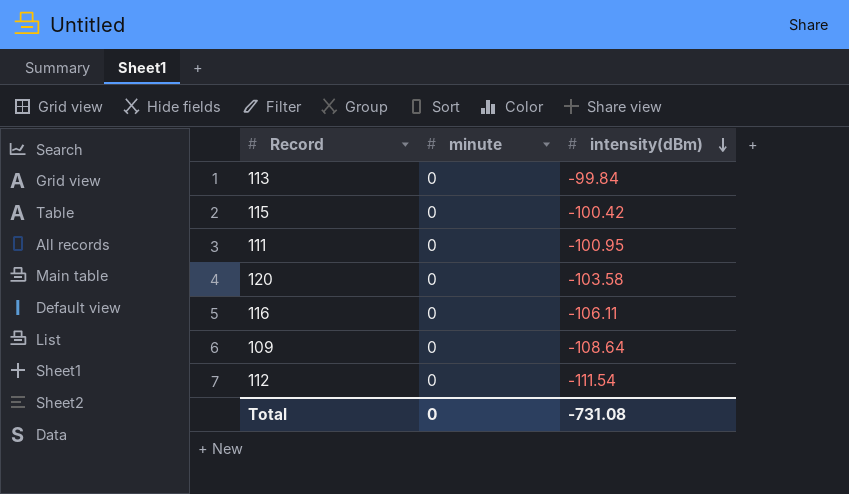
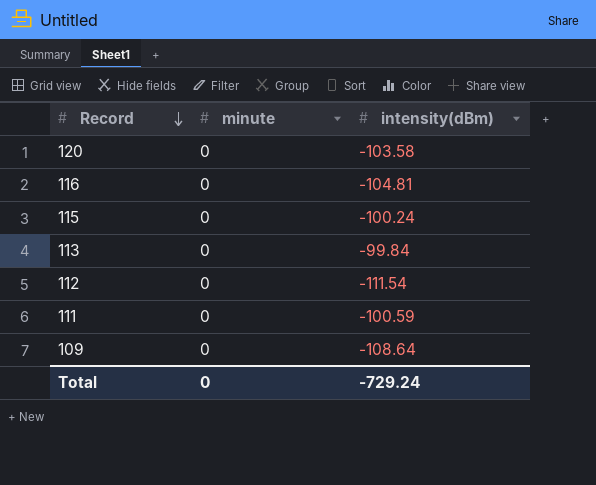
row order: intensity(dBm) descending -> Record descending
116 | intensity(dBm): -106.11 -> -104.81
115 | intensity(dBm): -100.42 -> -100.24
111 | intensity(dBm): -100.95 -> -100.59
Total | intensity(dBm): -731.08 -> -729.24

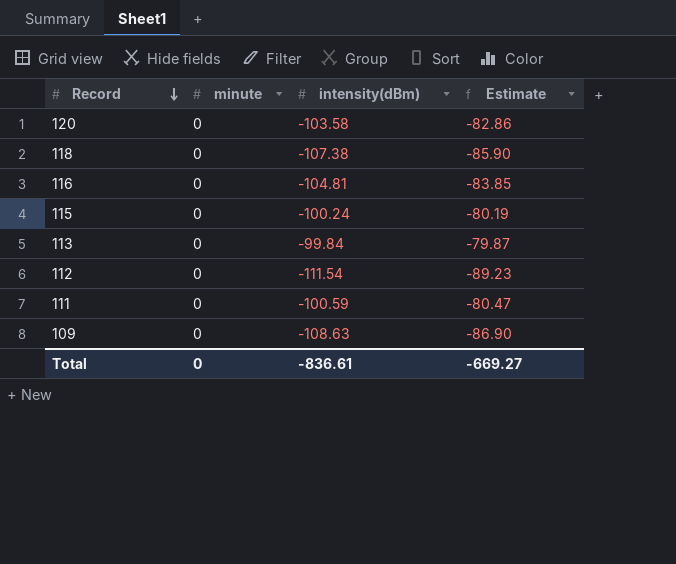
column Estimate | formula: none -> [intensity(dBm)] * 0.8
row 118: none -> 0 | -107.38 | -85.90
109 | intensity(dBm): -108.64 -> -108.63
Total | intensity(dBm): -729.24 -> -836.61

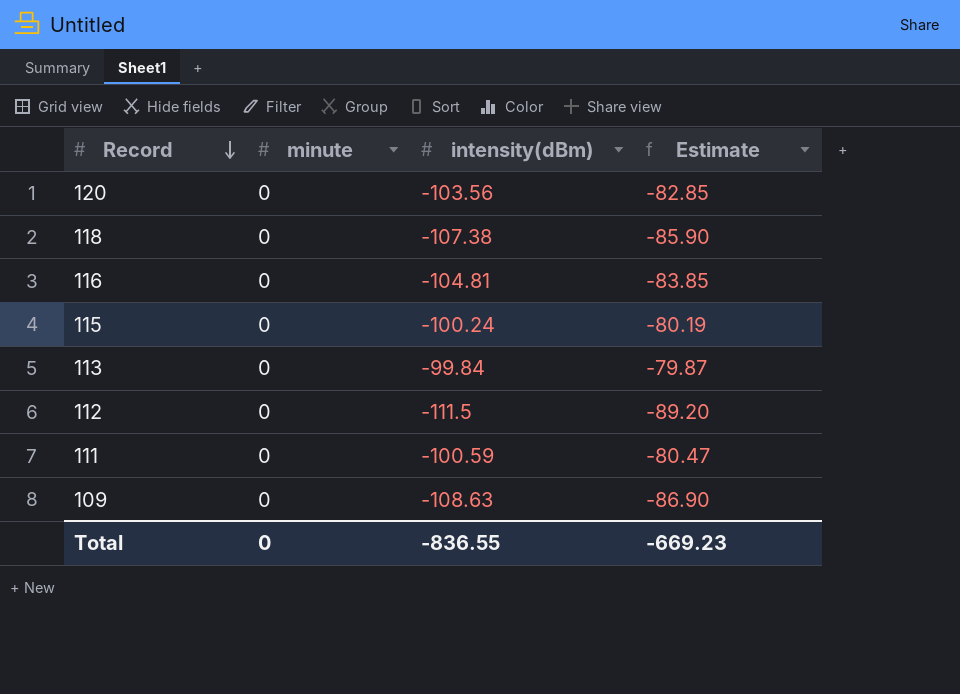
120 | intensity(dBm): -103.58 -> -103.56
120 | Estimate: -82.86 -> -82.85
112 | intensity(dBm): -111.54 -> -111.5
112 | Estimate: -89.23 -> -89.20
Total | intensity(dBm): -836.61 -> -836.55
Total | Estimate: -669.27 -> -669.23

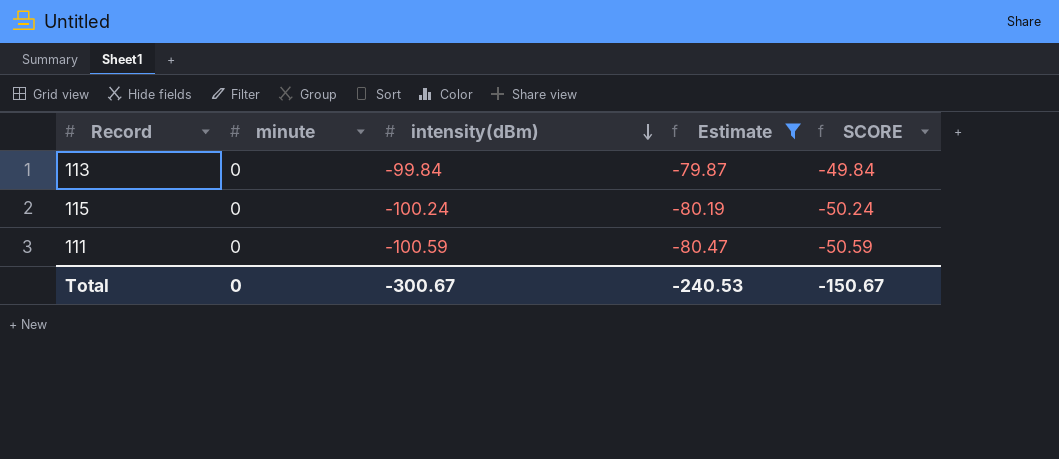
filter: none -> Estimate >= -80.47
row order: Record descending -> intensity(dBm) descending
column SCORE | formula: none -> [intensity(dBm)] + 50
Total | intensity(dBm): -836.55 -> -300.67
Total | Estimate: -669.23 -> -240.53

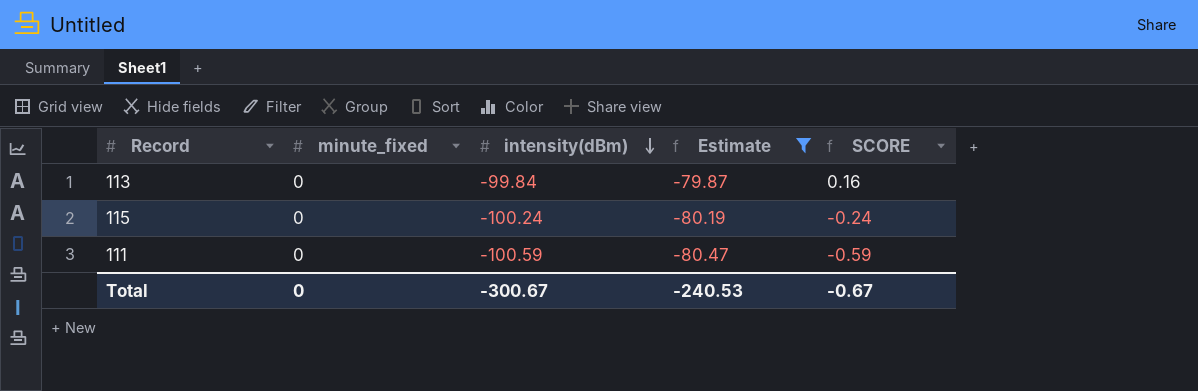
column name: minute -> minute_fixed
column SCORE | formula: [intensity(dBm)] + 50 -> [intensity(dBm)] + 100
Total | SCORE: -150.67 -> -0.67

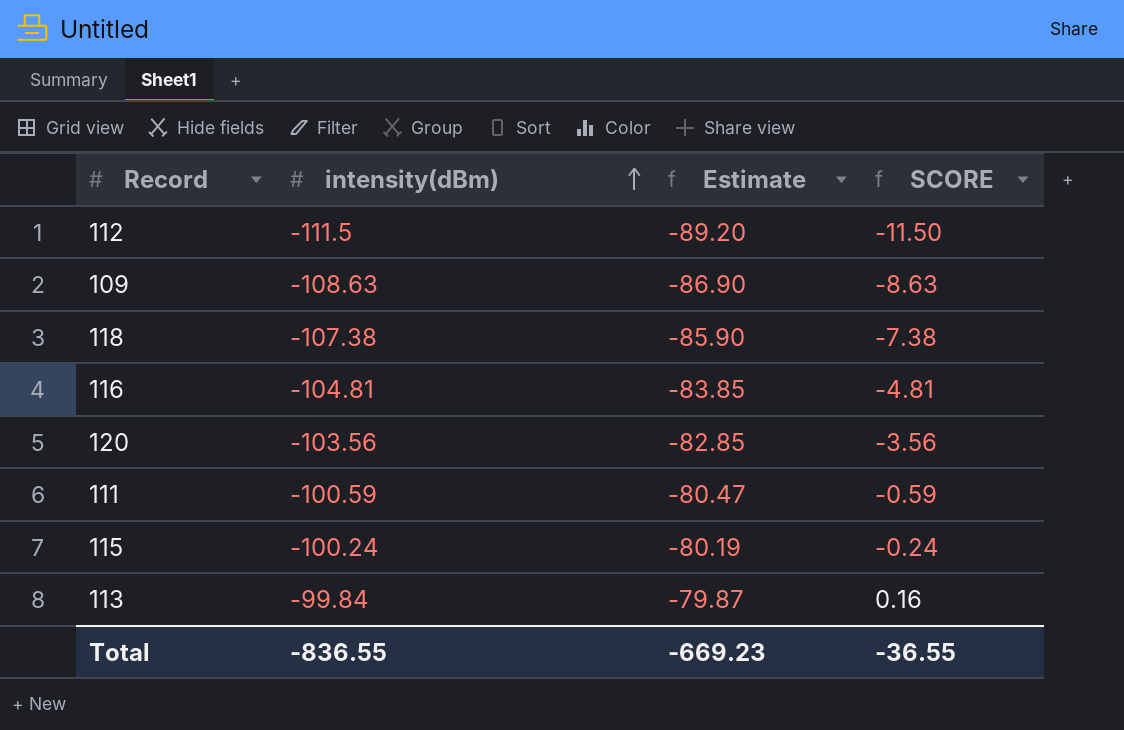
filter: Estimate >= -80.47 -> none
row order: intensity(dBm) descending -> intensity(dBm) ascending
column minute_fixed | position: 2 -> none
Total | intensity(dBm): -300.67 -> -836.55
Total | Estimate: -240.53 -> -669.23
Total | SCORE: -0.67 -> -36.55

